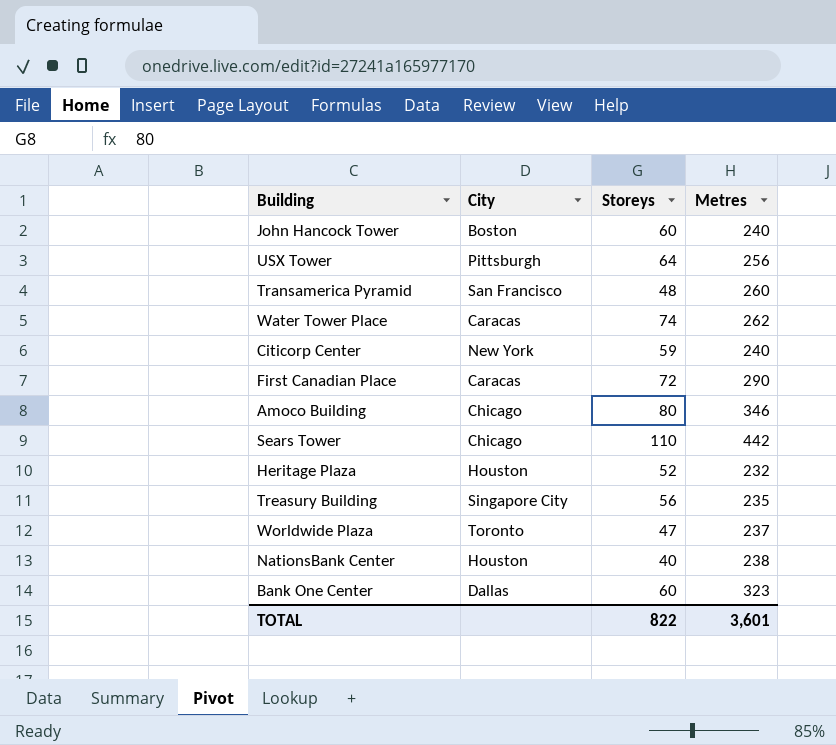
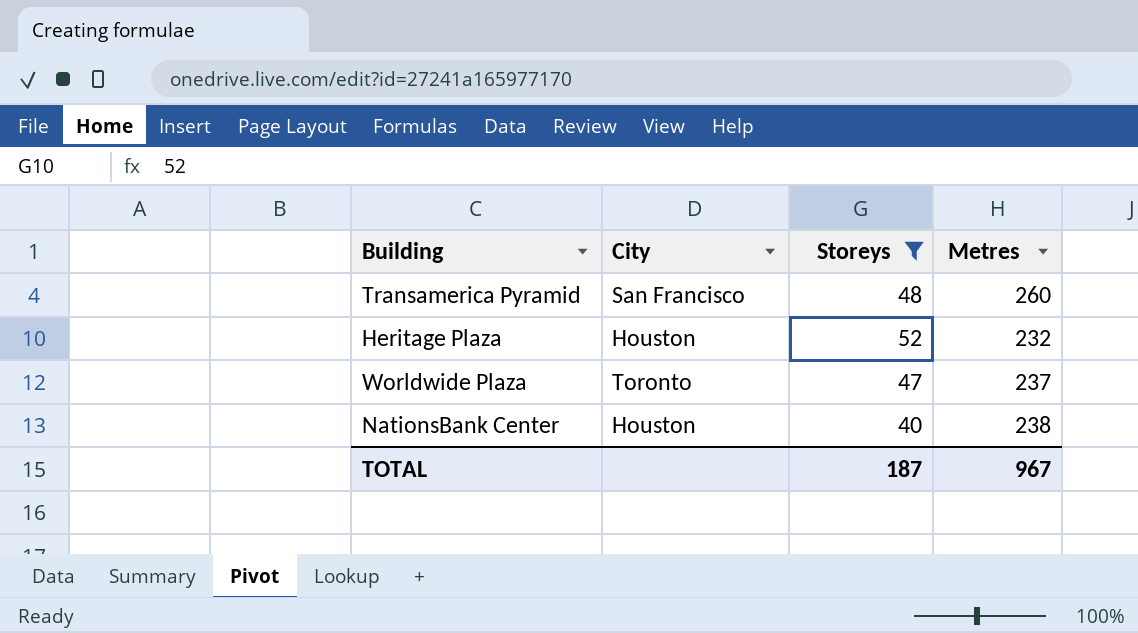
filter: none -> Storeys <= 52
TOTAL | Storeys: 822 -> 187
TOTAL | Metres: 3,601 -> 967

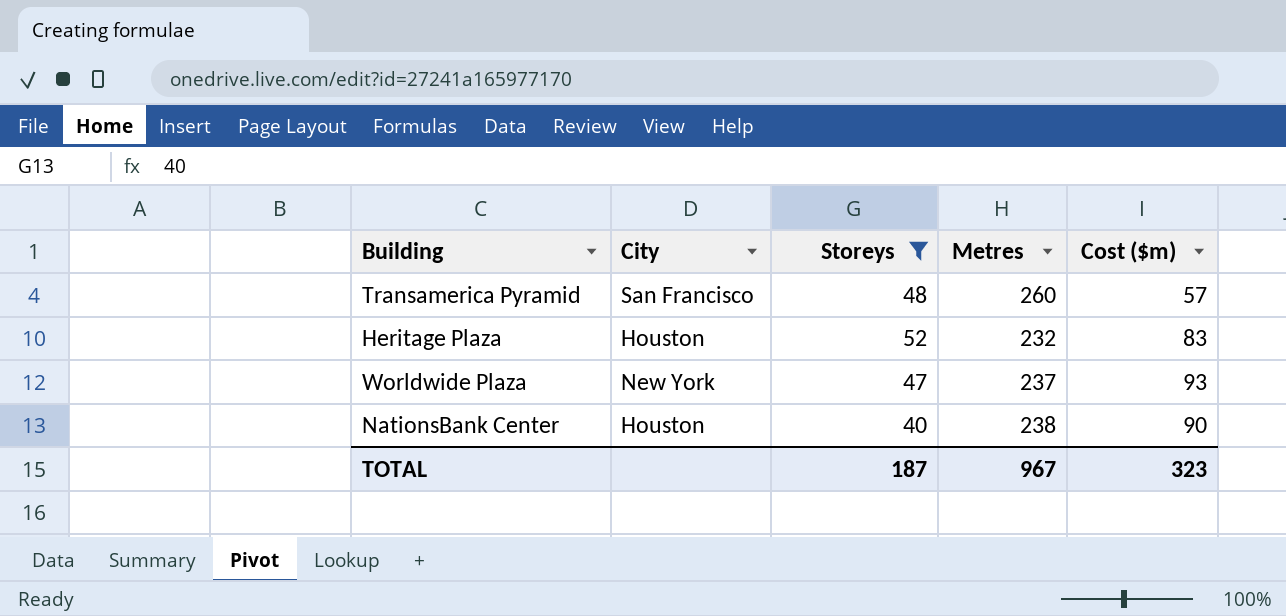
column Cost ($m) | position: none -> 5
Worldwide Plaza | City: Toronto -> New York

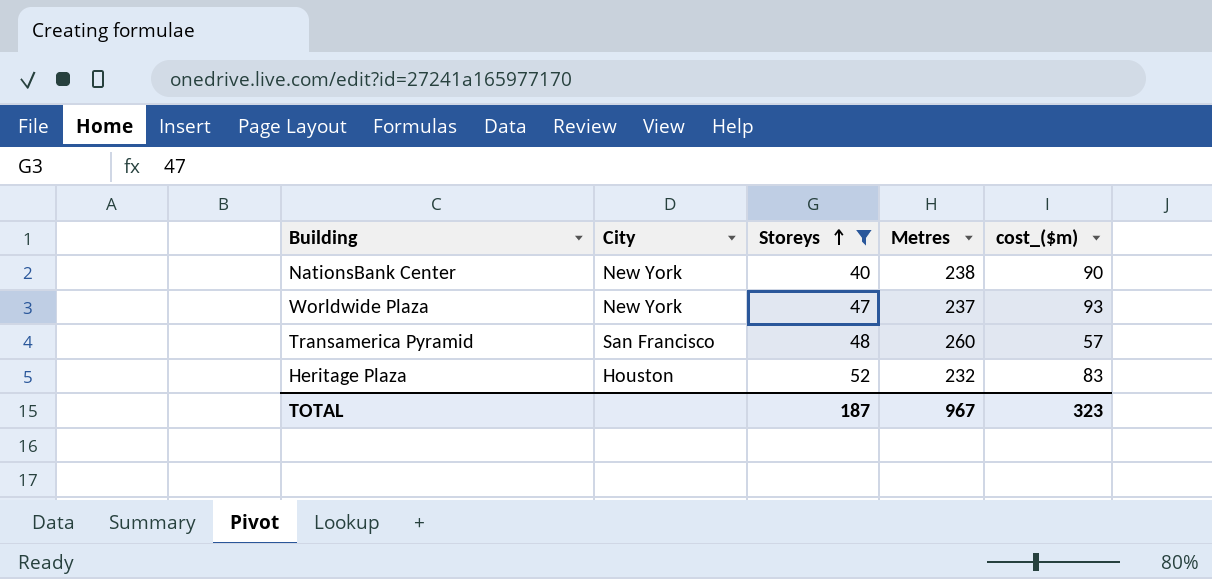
row order: none -> Storeys ascending
column name: Cost ($m) -> cost_($m)
NationsBank Center | City: Houston -> New York

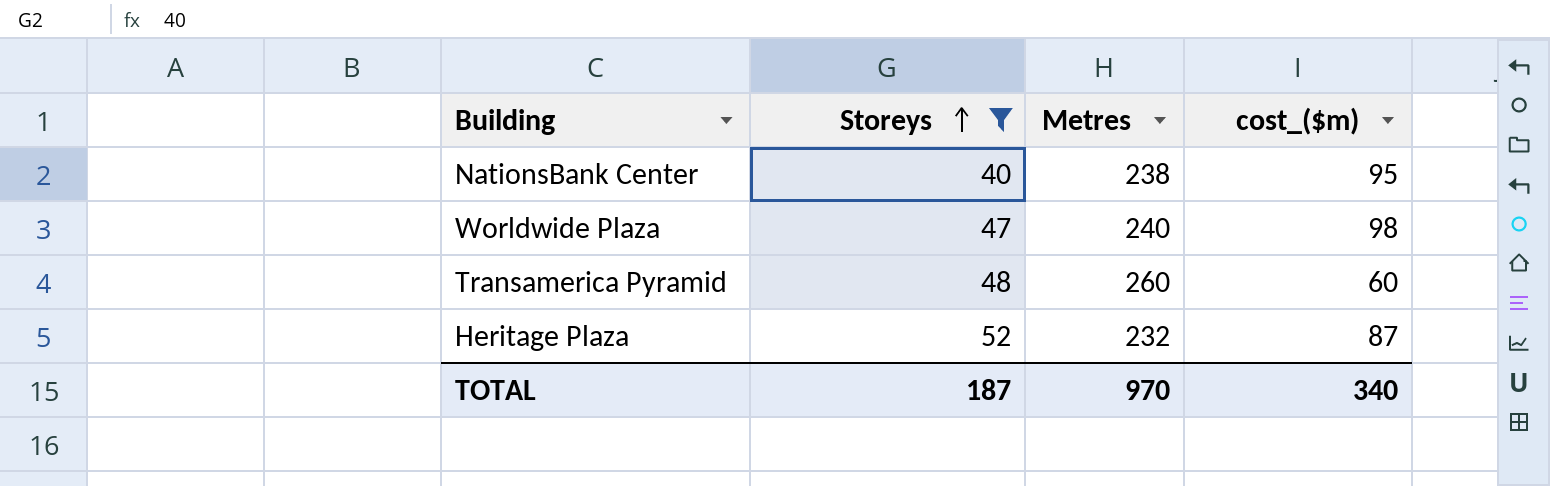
column City | position: 2 -> none
NationsBank Center | cost_($m): 90 -> 95
Worldwide Plaza | Metres: 237 -> 240
Worldwide Plaza | cost_($m): 93 -> 98
Transamerica Pyramid | cost_($m): 57 -> 60
Heritage Plaza | cost_($m): 83 -> 87
TOTAL | Metres: 967 -> 970
TOTAL | cost_($m): 323 -> 340

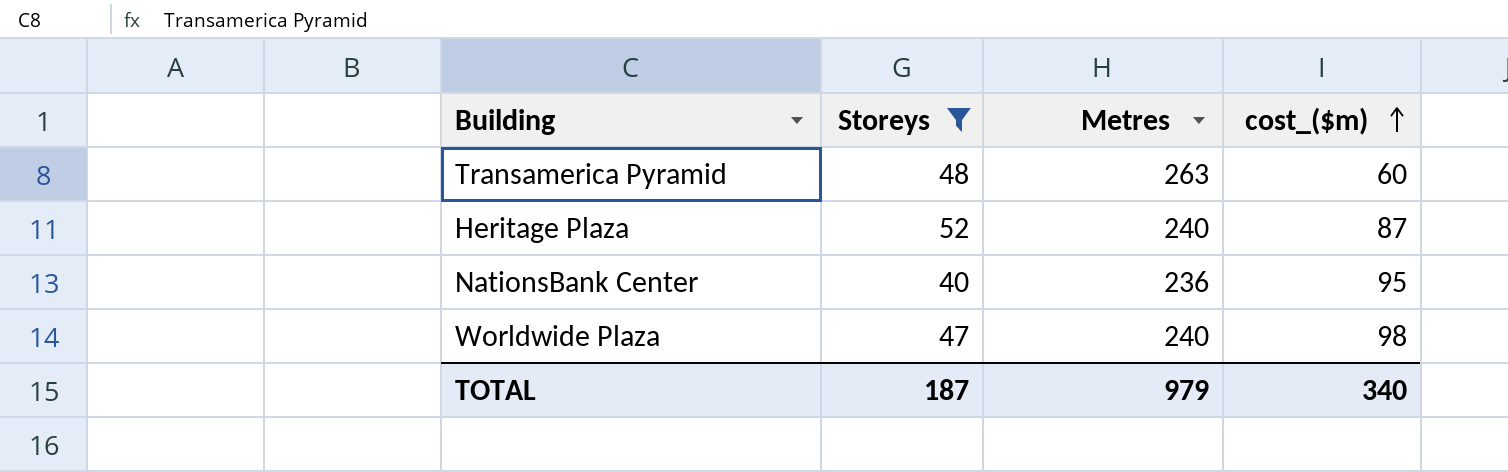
row order: Storeys ascending -> cost_($m) ascending
Transamerica Pyramid | Metres: 260 -> 263
Heritage Plaza | Metres: 232 -> 240
NationsBank Center | Metres: 238 -> 236
TOTAL | Metres: 970 -> 979

